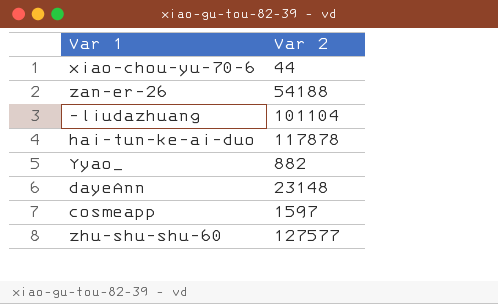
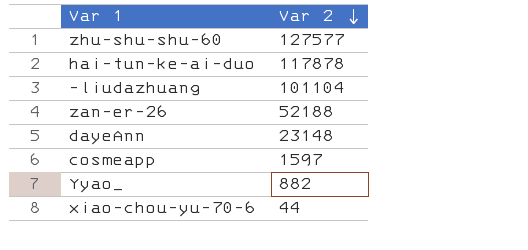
row order: none -> Var 2 descending
zan-er-26 | Var 2: 54188 -> 52188

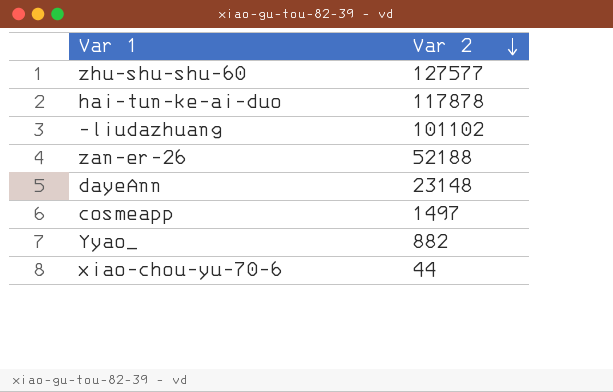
-liudazhuang | Var 2: 101104 -> 101102
cosmeapp | Var 2: 1597 -> 1497

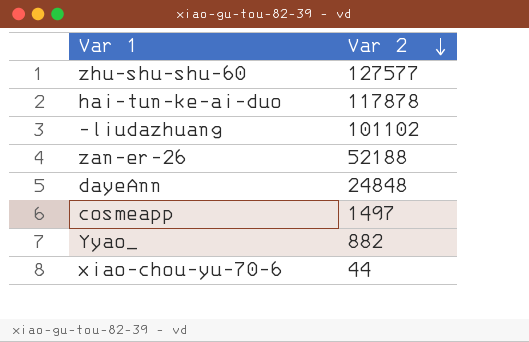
dayeAnn | Var 2: 23148 -> 24848

